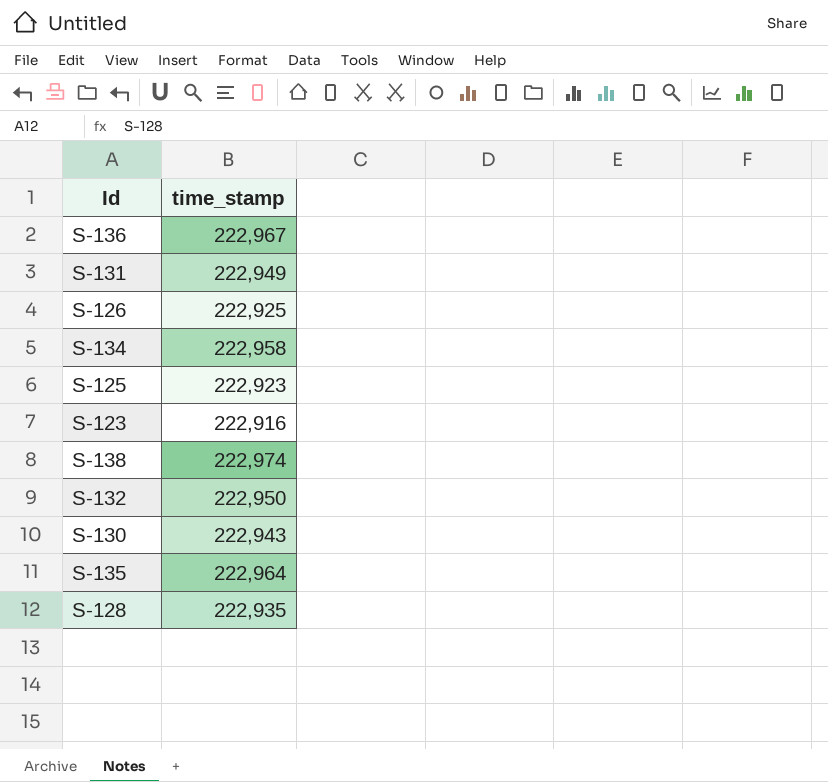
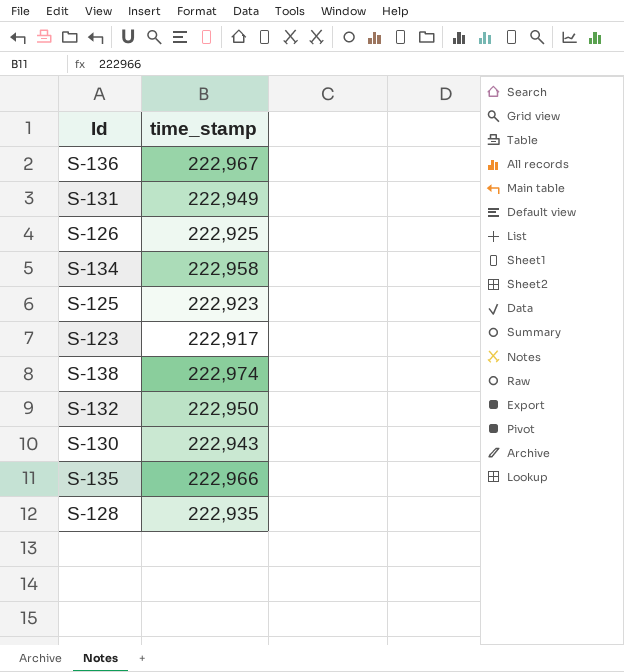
S-123 | time_stamp: 222,916 -> 222,917
S-135 | time_stamp: 222,964 -> 222,966

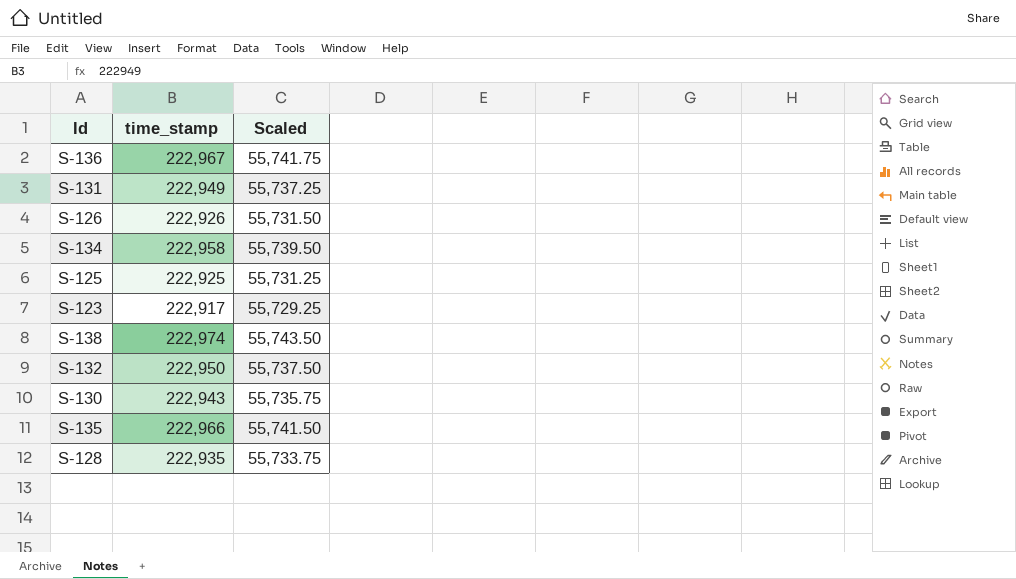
column Scaled | formula: none -> [time_stamp] * 0.25
S-126 | time_stamp: 222,925 -> 222,926
S-125 | time_stamp: 222,923 -> 222,925

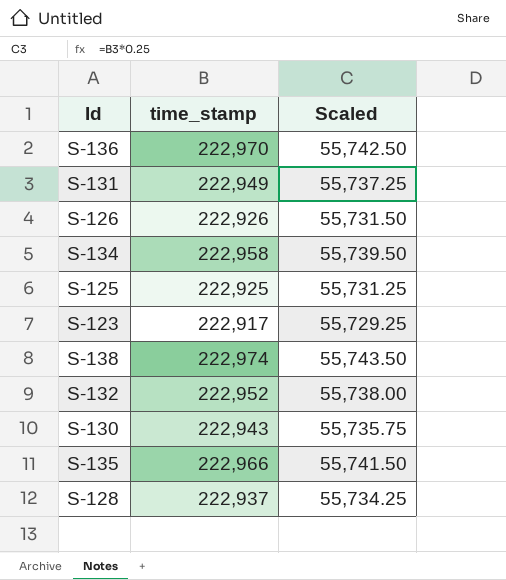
S-136 | time_stamp: 222,967 -> 222,970
S-136 | Scaled: 55,741.75 -> 55,742.50
S-132 | time_stamp: 222,950 -> 222,952
S-132 | Scaled: 55,737.50 -> 55,738.00
S-128 | time_stamp: 222,935 -> 222,937
S-128 | Scaled: 55,733.75 -> 55,734.25

